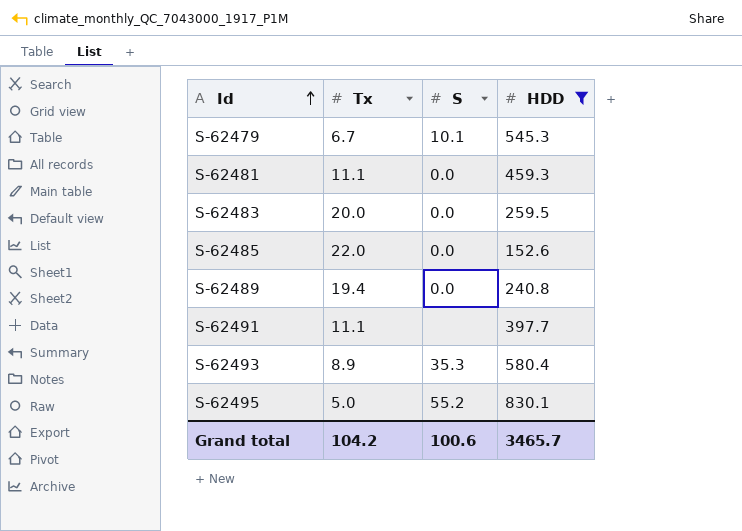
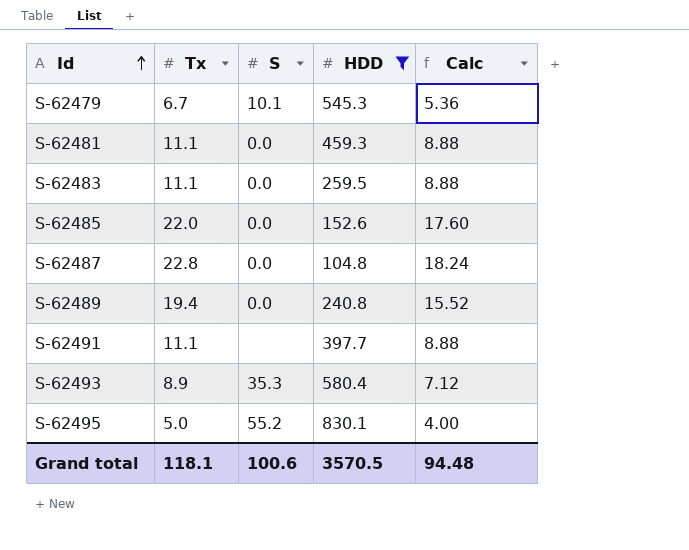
column Calc | formula: none -> [Tx] * 0.8
S-62483 | Tx: 20.0 -> 11.1
row S-62487: none -> 22.8 | 0.0 | 104.8 | 18.24
Grand total | Tx: 104.2 -> 118.1
Grand total | HDD: 3465.7 -> 3570.5

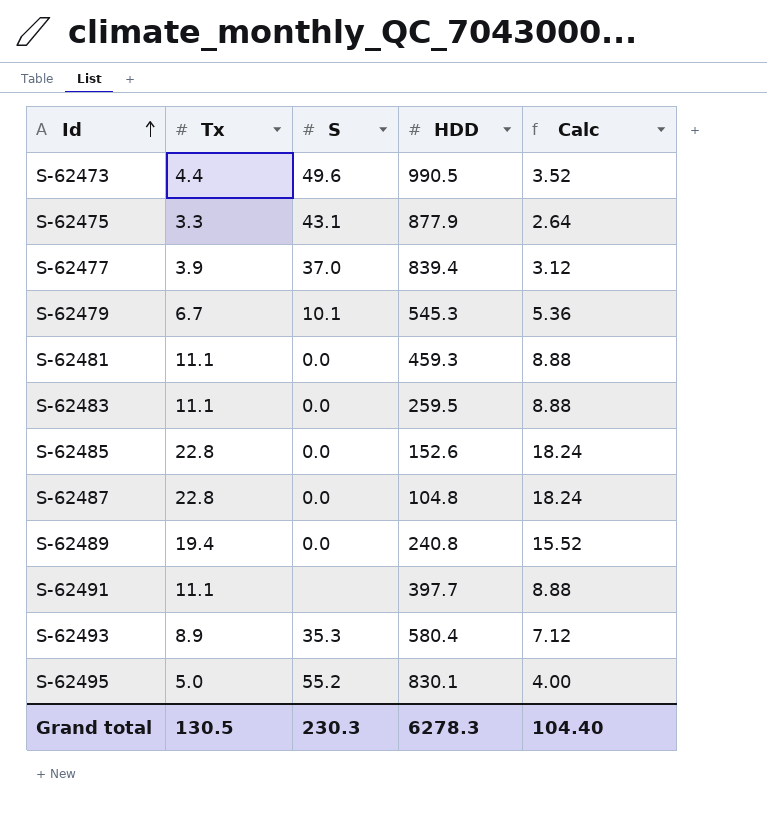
filter: HDD <= 830.1 -> none
S-62485 | Tx: 22.0 -> 22.8
S-62485 | Calc: 17.60 -> 18.24
Grand total | Tx: 118.1 -> 130.5
Grand total | S: 100.6 -> 230.3
Grand total | HDD: 3570.5 -> 6278.3
Grand total | Calc: 94.48 -> 104.40

